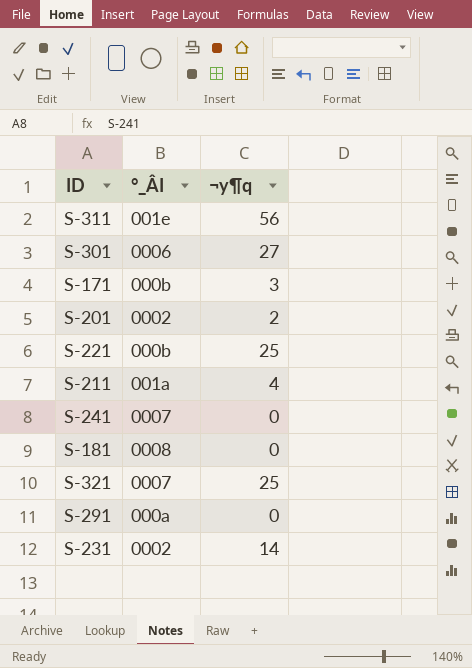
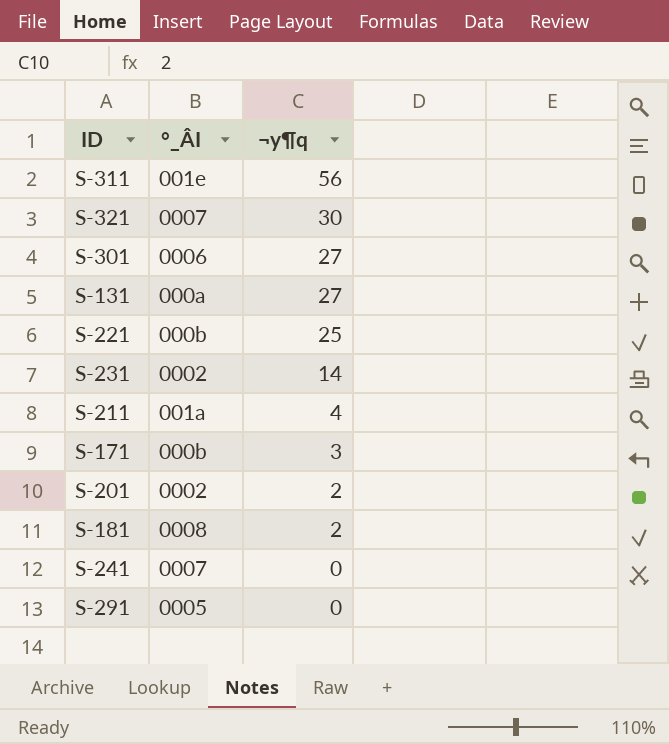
row order: none -> ¬y¶q descending
S-321 | ¬y¶q: 25 -> 30
row S-131: none -> 000a | 27
S-181 | ¬y¶q: 0 -> 2
S-291 | °_ÂI: 000a -> 0005

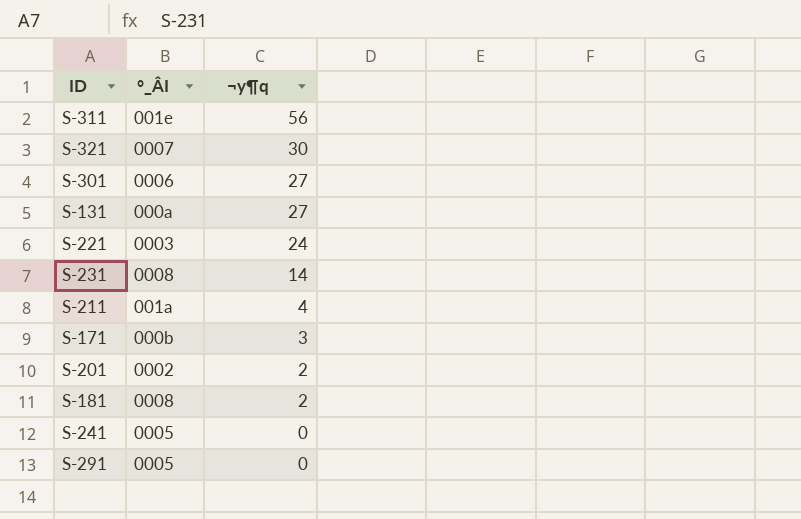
S-221 | °_ÂI: 000b -> 0003
S-221 | ¬y¶q: 25 -> 24
S-231 | °_ÂI: 0002 -> 0008
S-241 | °_ÂI: 0007 -> 0005

